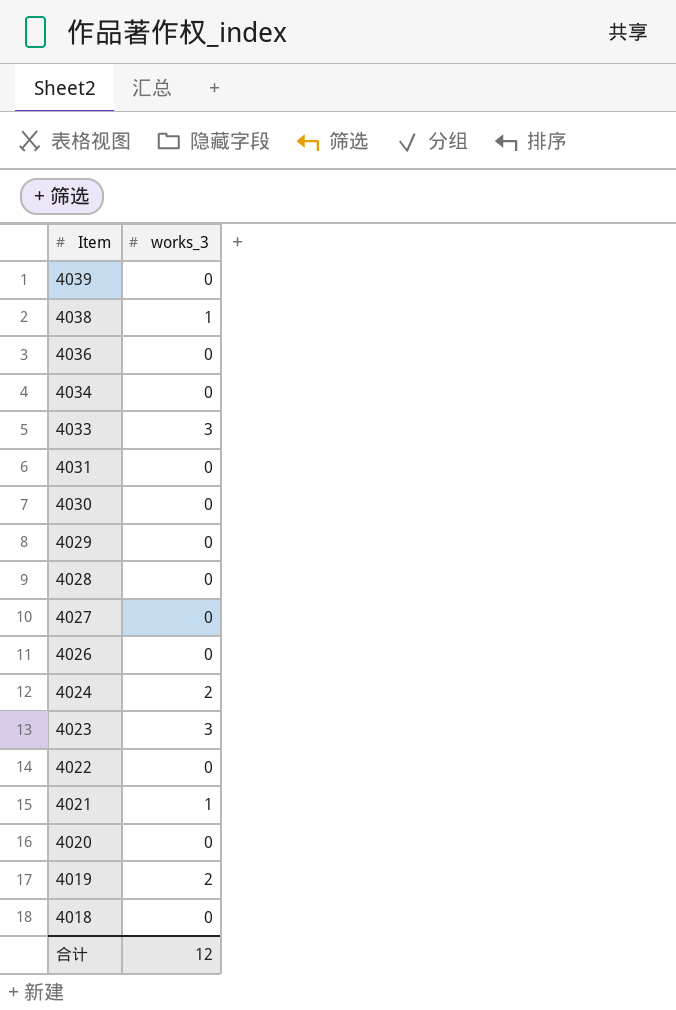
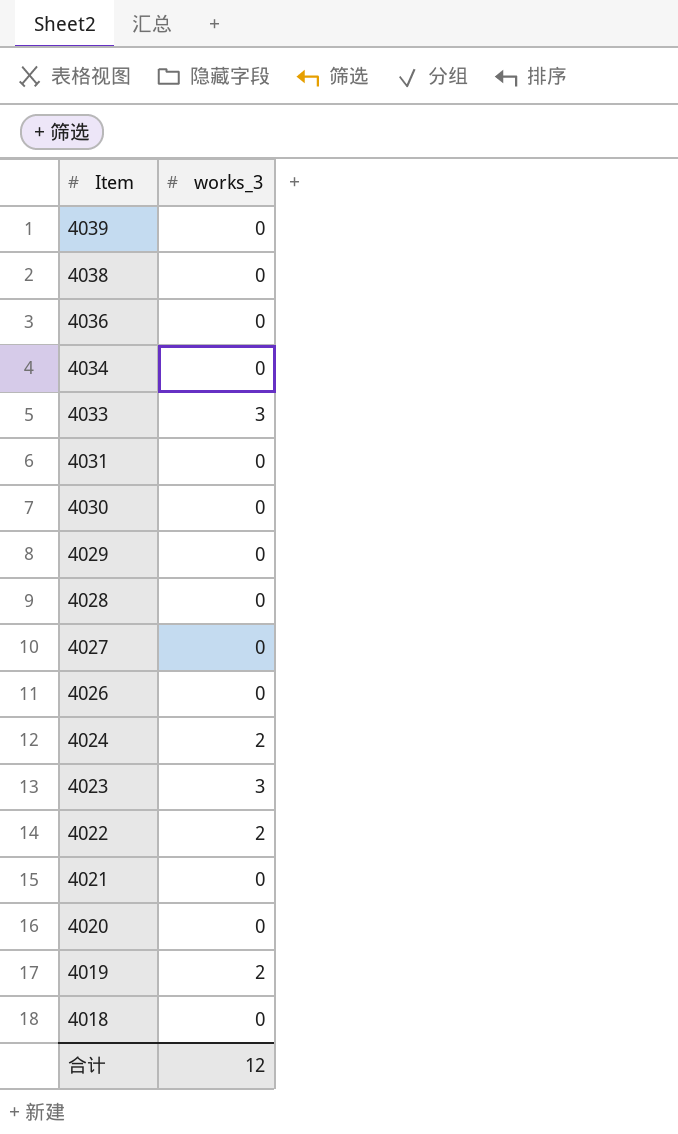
4038 | works_3: 1 -> 0
4022 | works_3: 0 -> 2
4021 | works_3: 1 -> 0

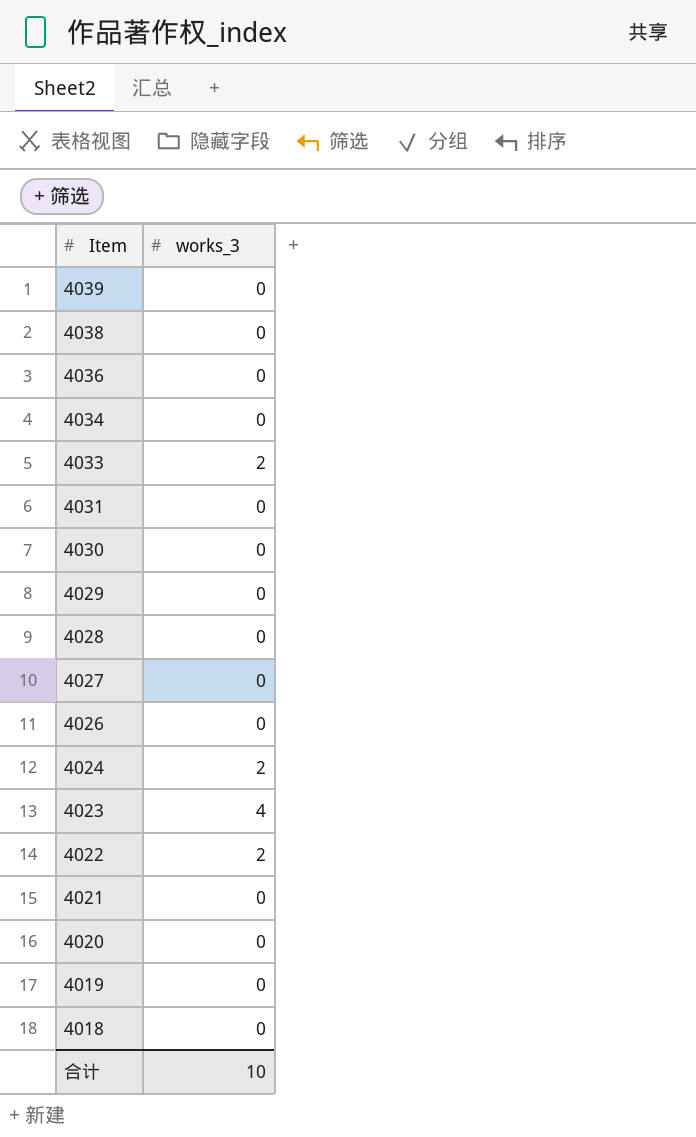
4033 | works_3: 3 -> 2
4023 | works_3: 3 -> 4
4019 | works_3: 2 -> 0
合计 | works_3: 12 -> 10

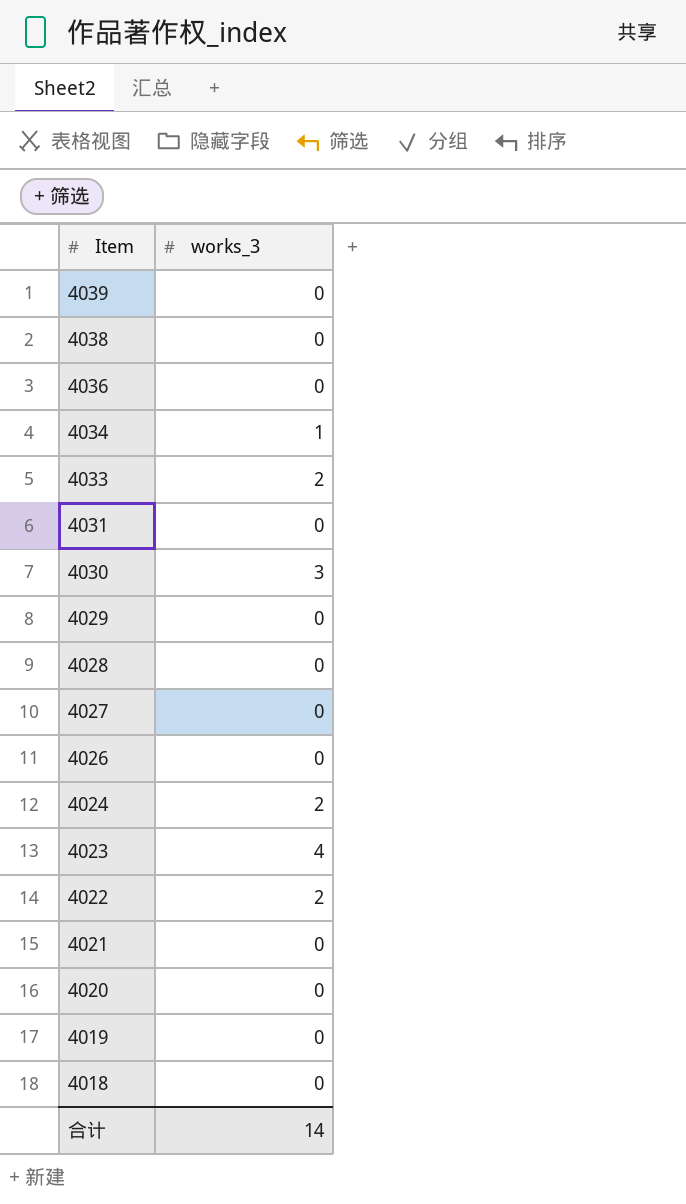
4034 | works_3: 0 -> 1
4030 | works_3: 0 -> 3
合计 | works_3: 10 -> 14

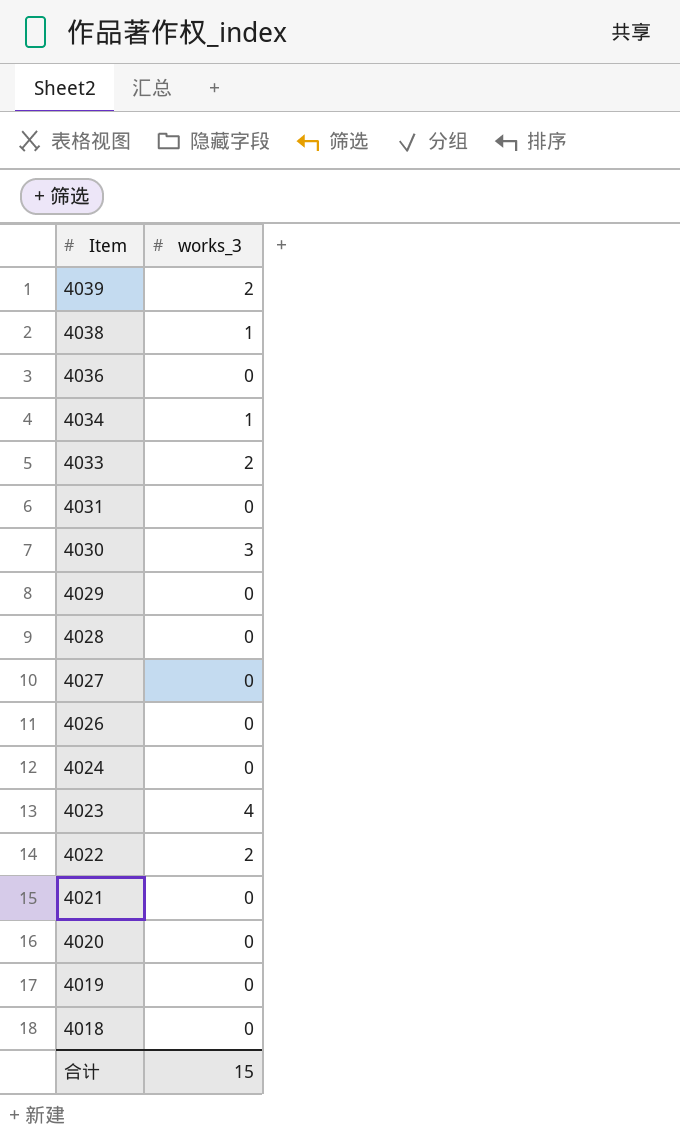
4039 | works_3: 0 -> 2
4038 | works_3: 0 -> 1
4024 | works_3: 2 -> 0
合计 | works_3: 14 -> 15

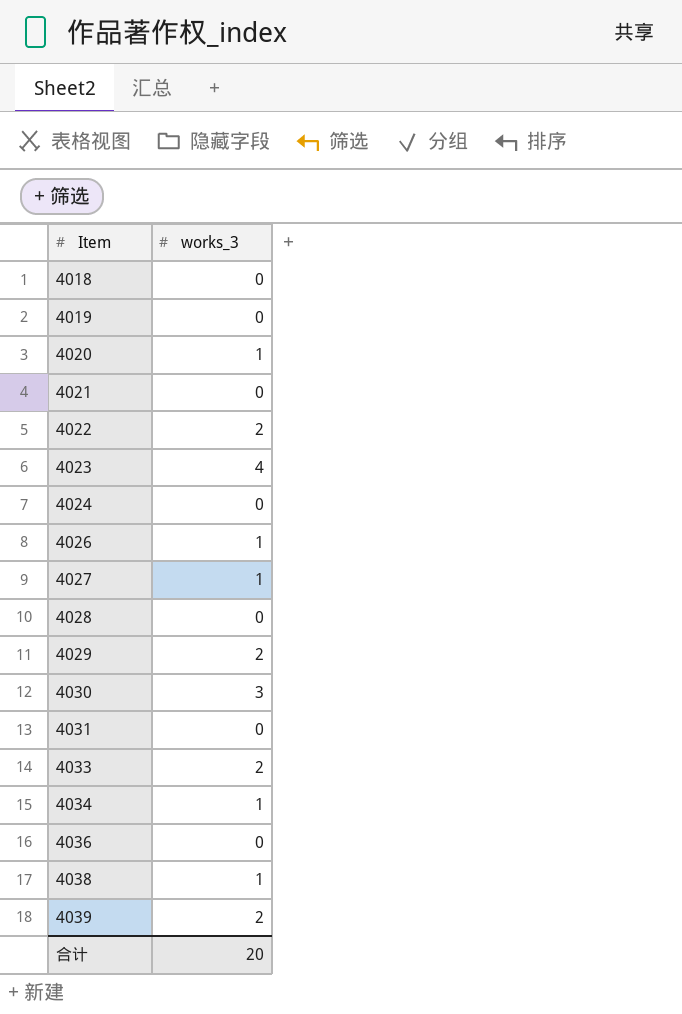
row order: Item descending -> Item ascending
4020 | works_3: 0 -> 1
4026 | works_3: 0 -> 1
4027 | works_3: 0 -> 1
4029 | works_3: 0 -> 2
合计 | works_3: 15 -> 20

